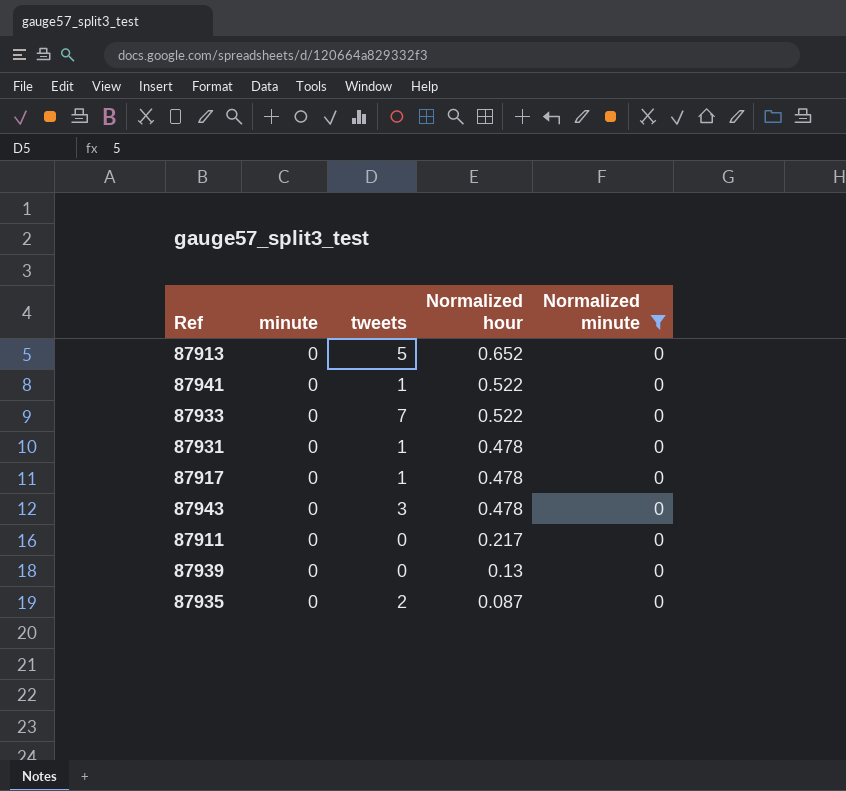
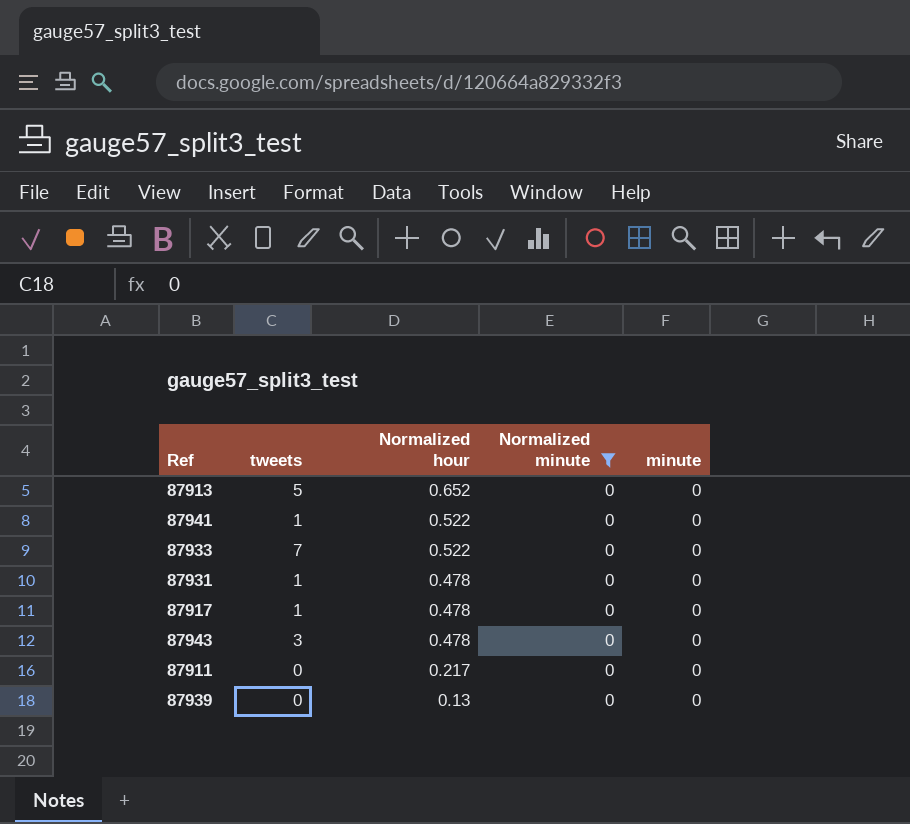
column minute | position: 2 -> 5
row 87935: 0 | 2 | 0.087 | 0 -> none

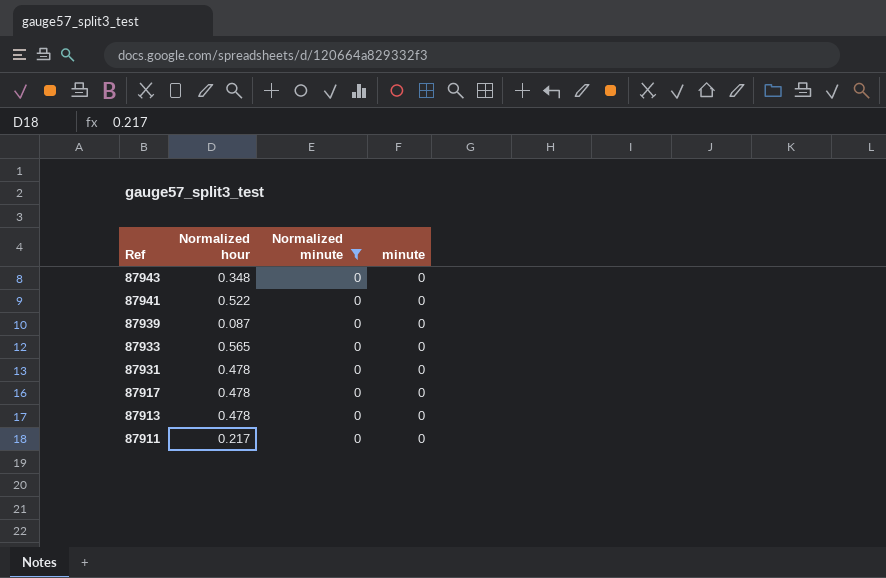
row order: Normalized hour descending -> Ref descending
column tweets | position: 2 -> none
87943 | Normalized hour: 0.478 -> 0.348
87939 | Normalized hour: 0.13 -> 0.087
87933 | Normalized hour: 0.522 -> 0.565
87913 | Normalized hour: 0.652 -> 0.478

